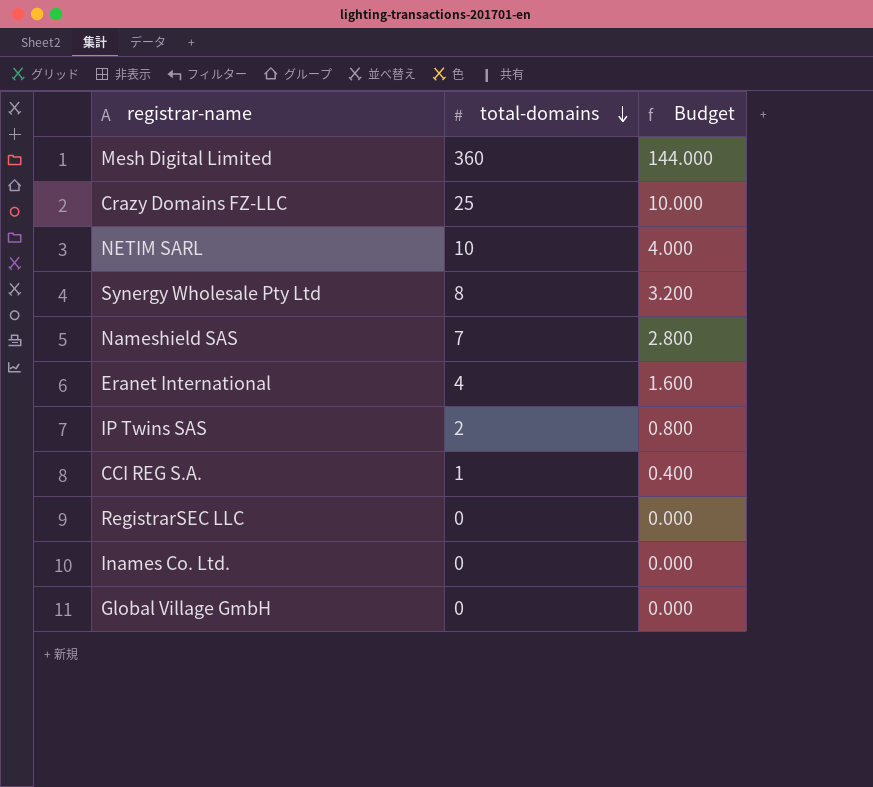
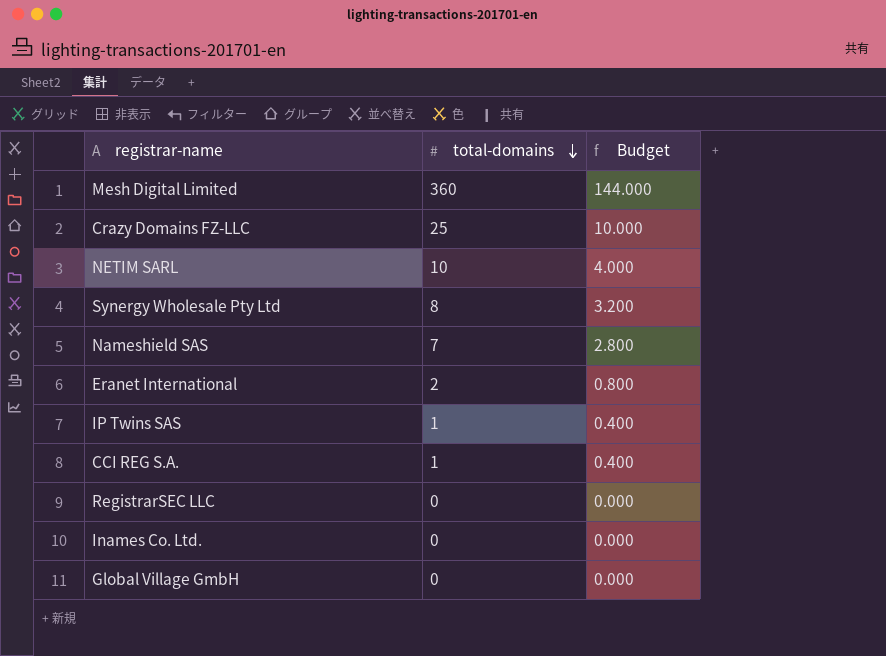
Eranet International | total-domains: 4 -> 2
Eranet International | Budget: 1.600 -> 0.800
IP Twins SAS | total-domains: 2 -> 1
IP Twins SAS | Budget: 0.800 -> 0.400

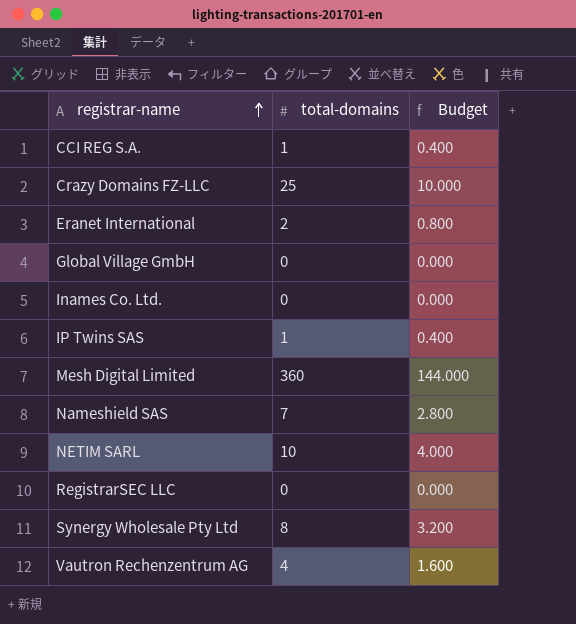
row order: total-domains descending -> registrar-name ascending
row Vautron Rechenzentrum AG: none -> 4 | 1.600

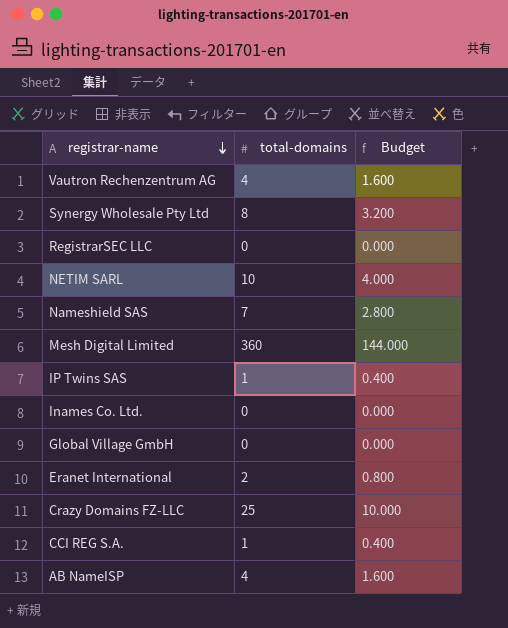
row order: registrar-name ascending -> registrar-name descending
row AB NameISP: none -> 4 | 1.600

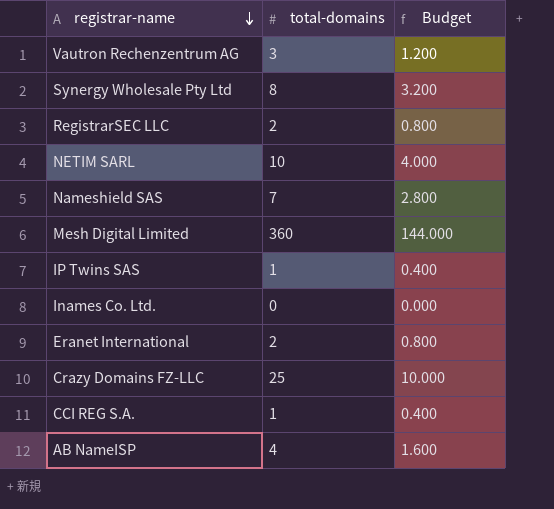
row Global Village GmbH: 0 | 0.000 -> none
Vautron Rechenzentrum AG | total-domains: 4 -> 3
Vautron Rechenzentrum AG | Budget: 1.600 -> 1.200
RegistrarSEC LLC | total-domains: 0 -> 2
RegistrarSEC LLC | Budget: 0.000 -> 0.800

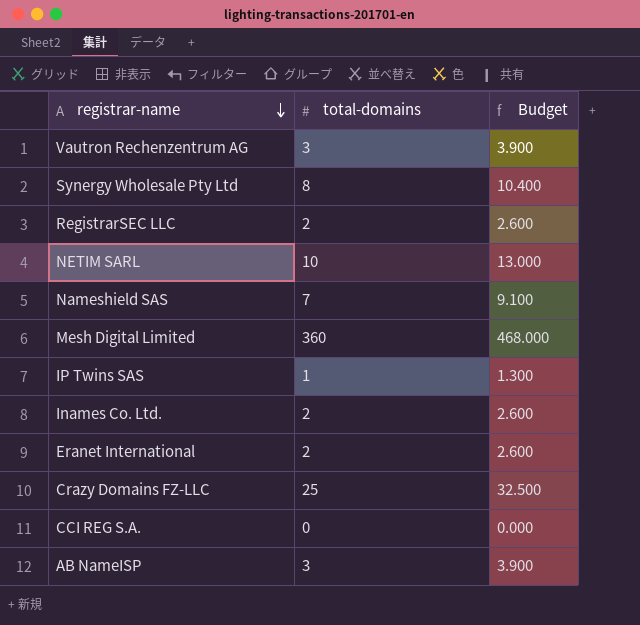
column Budget | formula: [total-domains] * 0.4 -> [total-domains] * 1.3
Inames Co. Ltd. | total-domains: 0 -> 2
CCI REG S.A. | total-domains: 1 -> 0
AB NameISP | total-domains: 4 -> 3

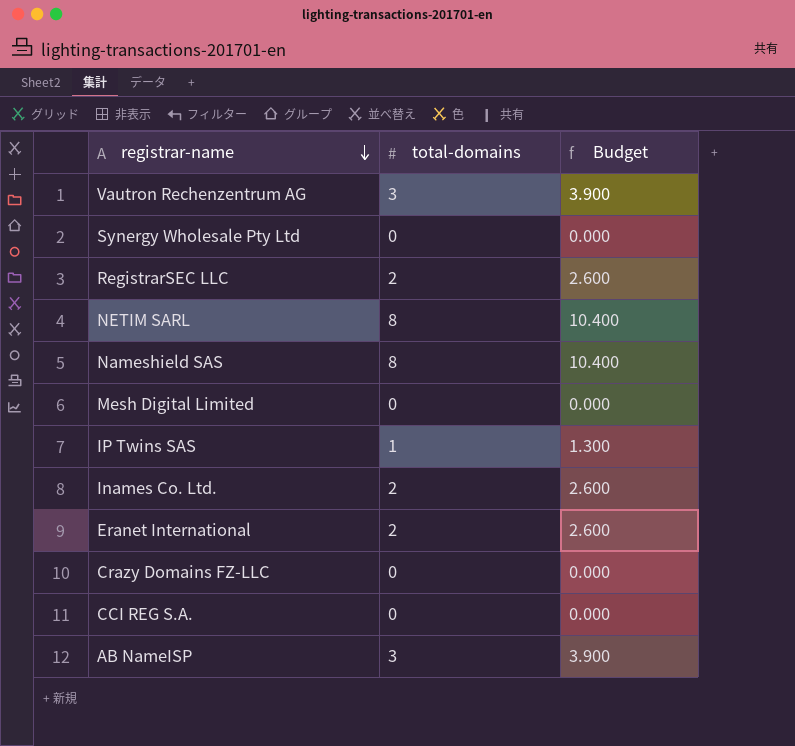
Synergy Wholesale Pty Ltd | total-domains: 8 -> 0
Synergy Wholesale Pty Ltd | Budget: 10.400 -> 0.000
NETIM SARL | total-domains: 10 -> 8
NETIM SARL | Budget: 13.000 -> 10.400
Nameshield SAS | total-domains: 7 -> 8
Nameshield SAS | Budget: 9.100 -> 10.400
Mesh Digital Limited | total-domains: 360 -> 0
Mesh Digital Limited | Budget: 468.000 -> 0.000
Crazy Domains FZ-LLC | total-domains: 25 -> 0
Crazy Domains FZ-LLC | Budget: 32.500 -> 0.000

